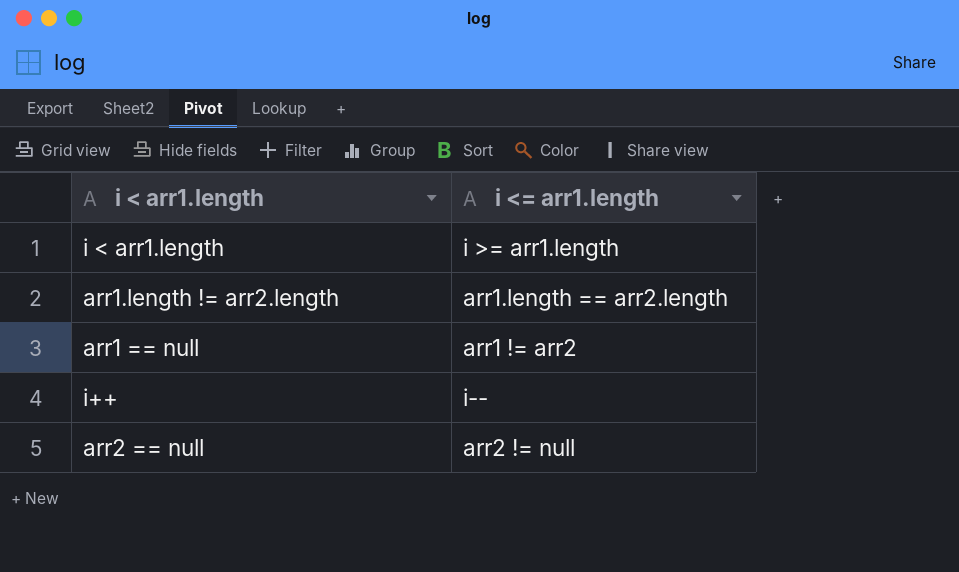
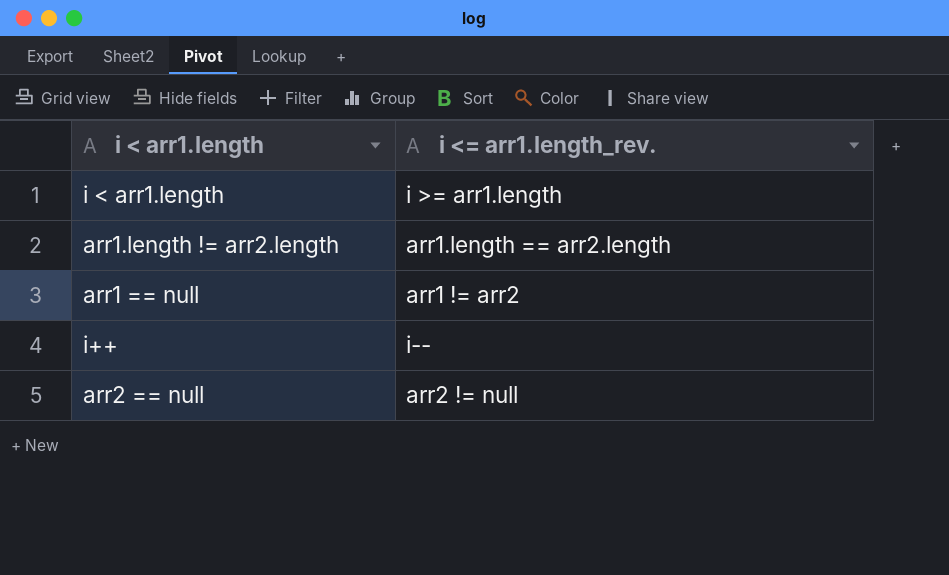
column name: i <= arr1.length -> i <= arr1.length_rev.

